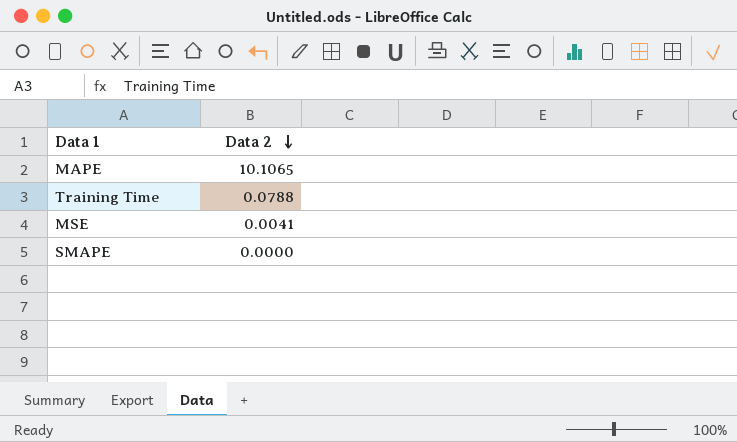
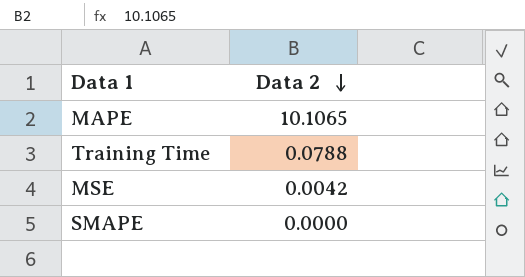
MSE | Data 2: 0.0041 -> 0.0042

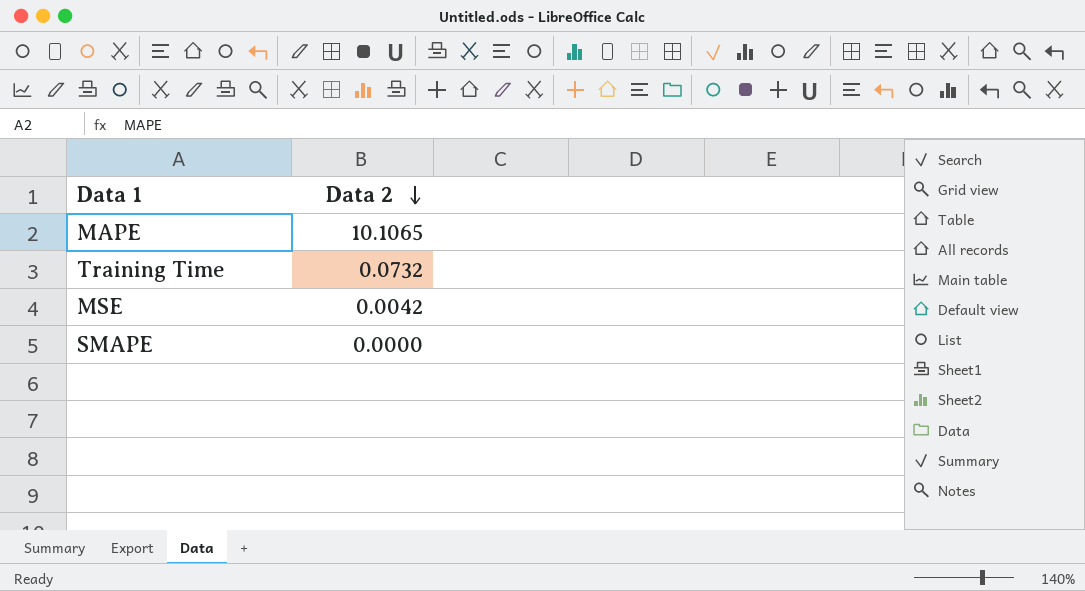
Training Time | Data 2: 0.0788 -> 0.0732

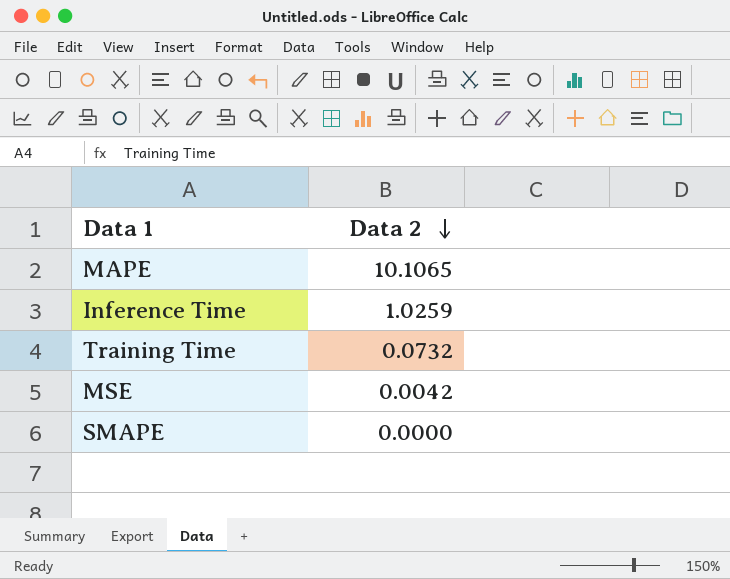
row Inference Time: none -> 1.0259

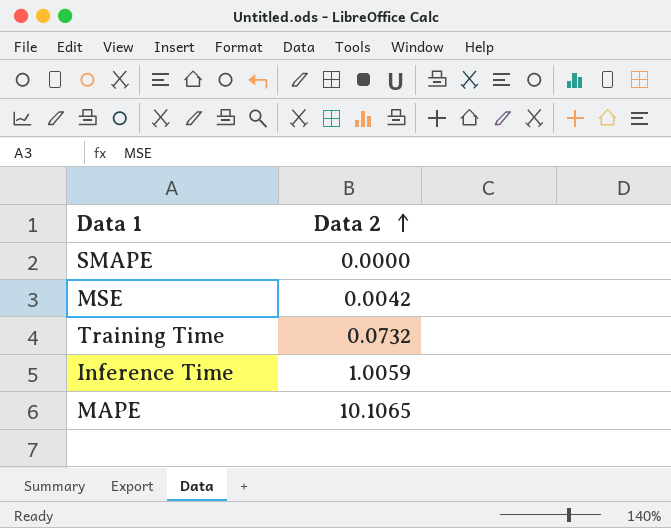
row order: Data 2 descending -> Data 2 ascending
Inference Time | Data 2: 1.0259 -> 1.0059

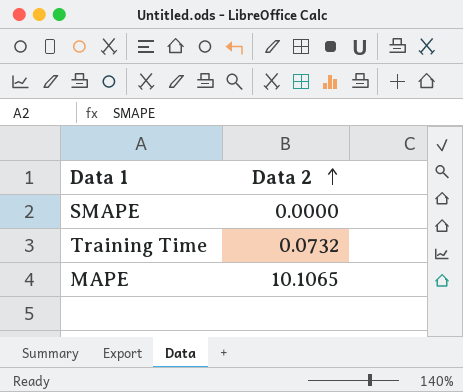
row MSE: 0.0042 -> none
row Inference Time: 1.0059 -> none

